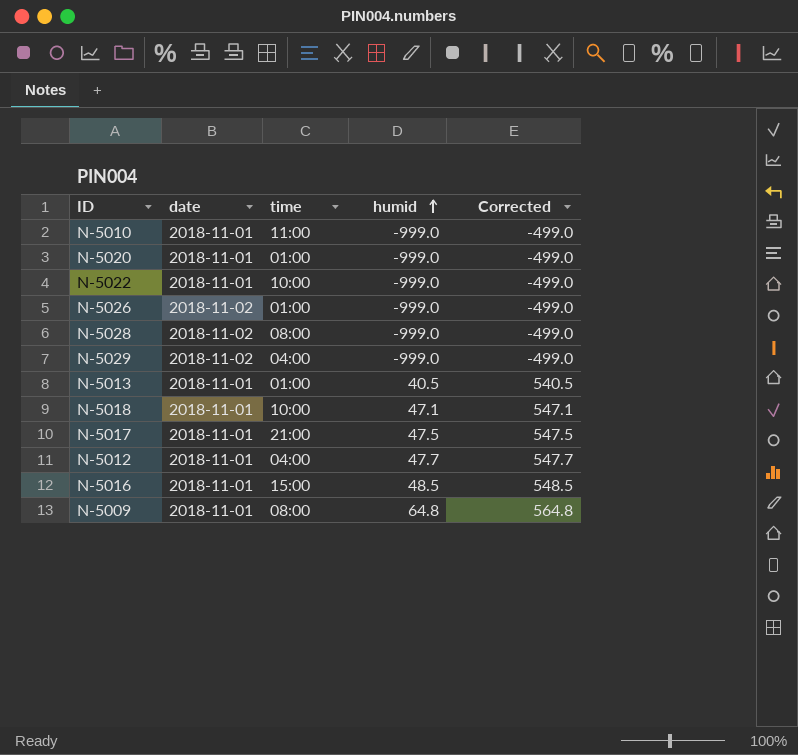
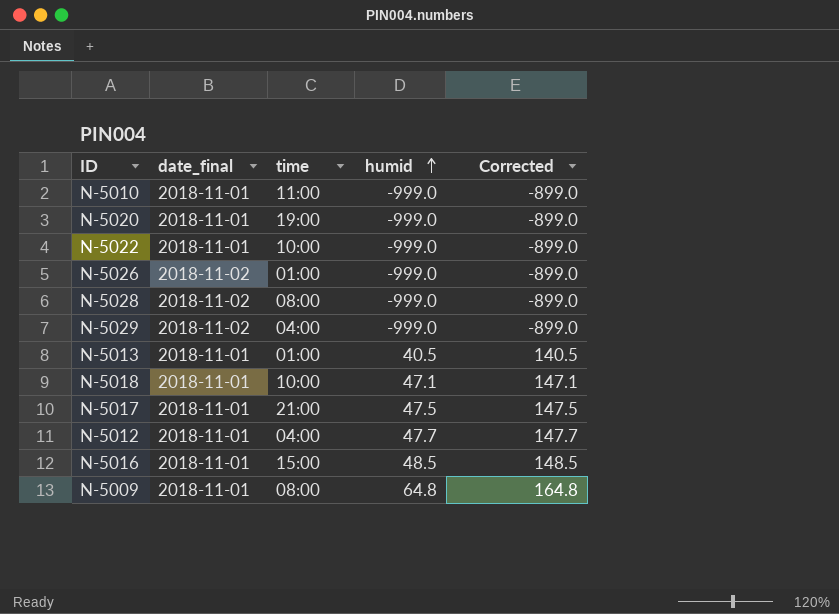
column name: date -> date_final
column Corrected | formula: [humid] + 500 -> [humid] + 100
N-5020 | time: 01:00 -> 19:00

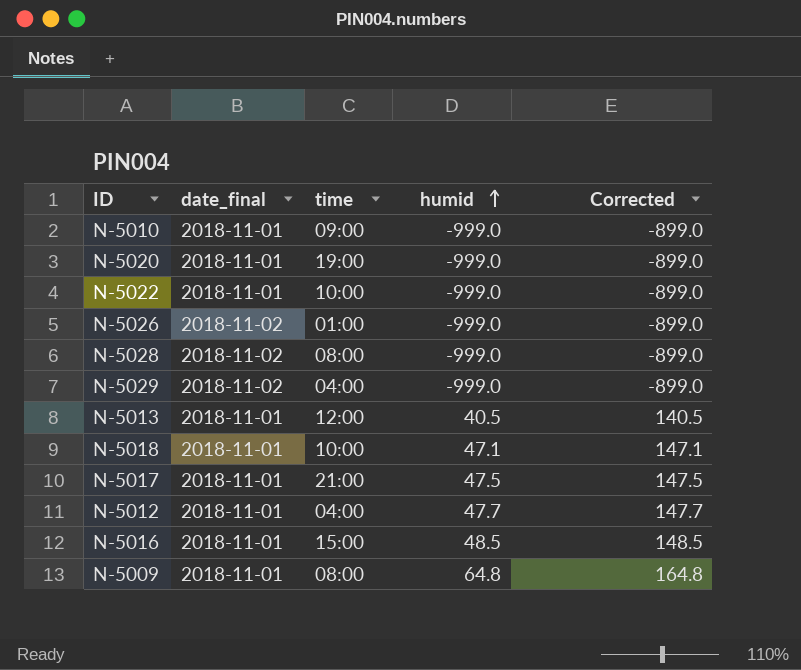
N-5010 | time: 11:00 -> 09:00
N-5013 | time: 01:00 -> 12:00

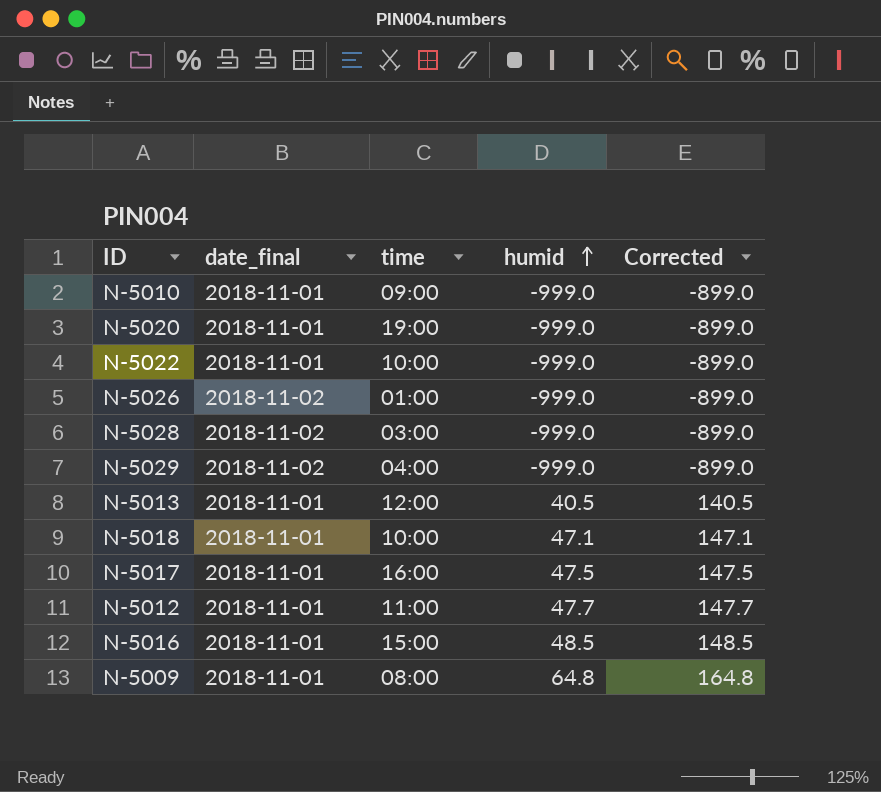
N-5028 | time: 08:00 -> 03:00
N-5017 | time: 21:00 -> 16:00
N-5012 | time: 04:00 -> 11:00

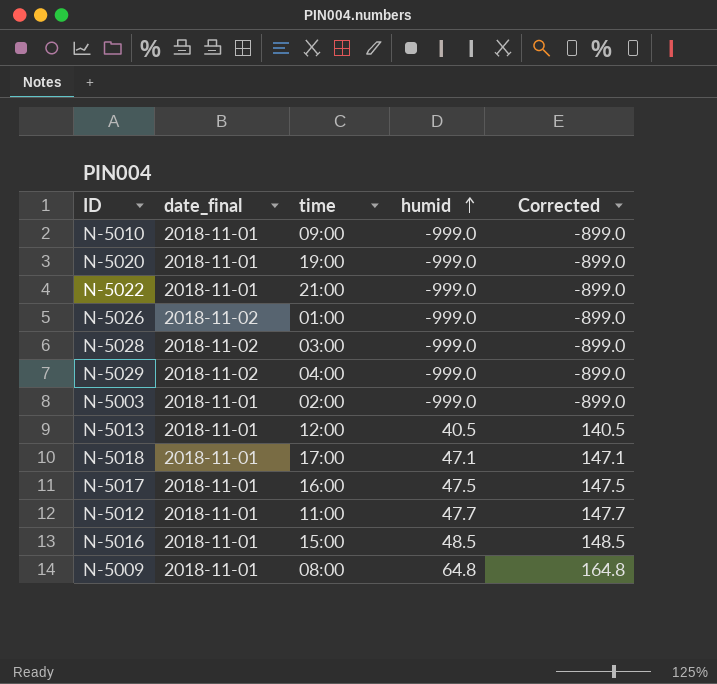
N-5022 | time: 10:00 -> 21:00
row N-5003: none -> 2018-11-01 | 02:00 | -999.0 | -899.0
N-5018 | time: 10:00 -> 17:00

